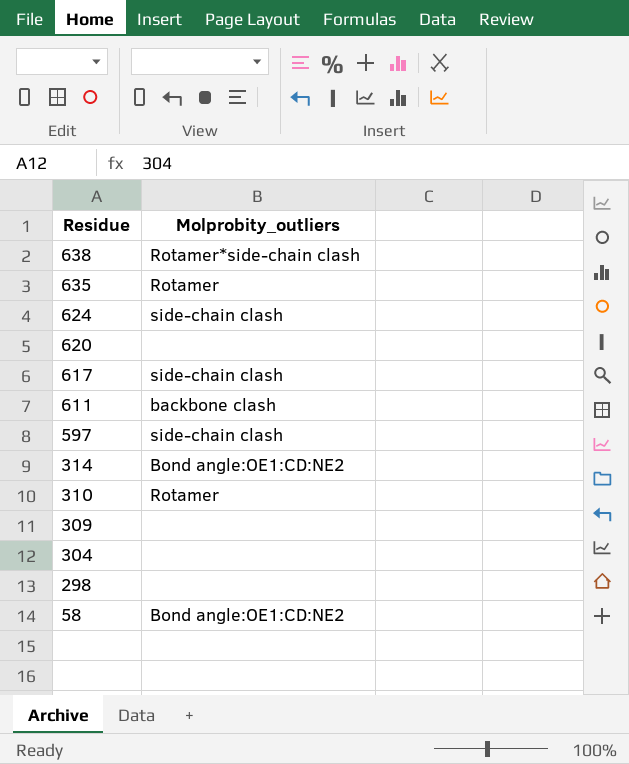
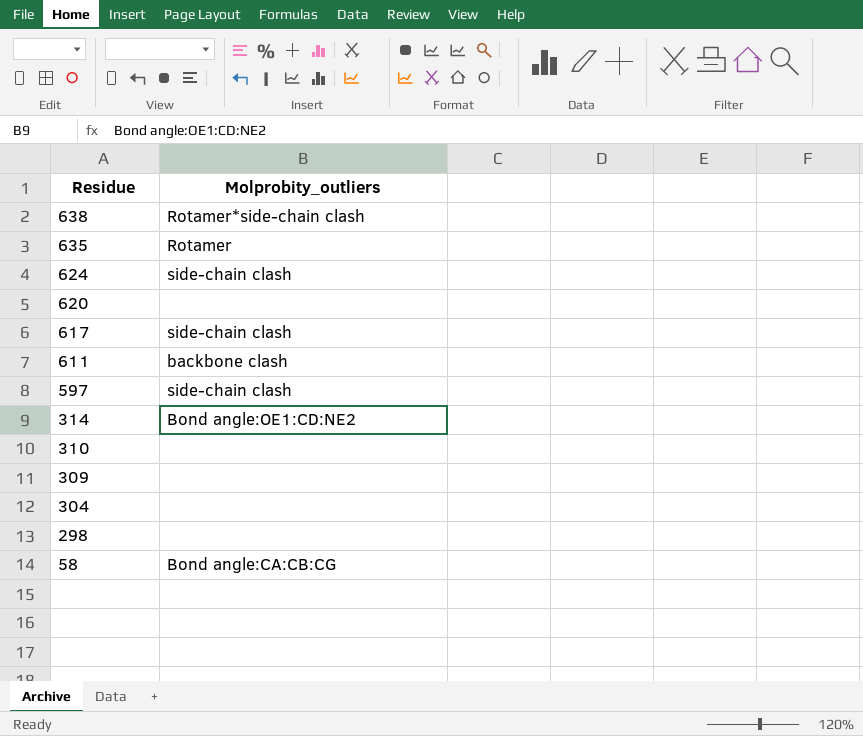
310 | Molprobity_outliers: Rotamer -> none
58 | Molprobity_outliers: Bond angle:OE1:CD:NE2 -> Bond angle:CA:CB:CG

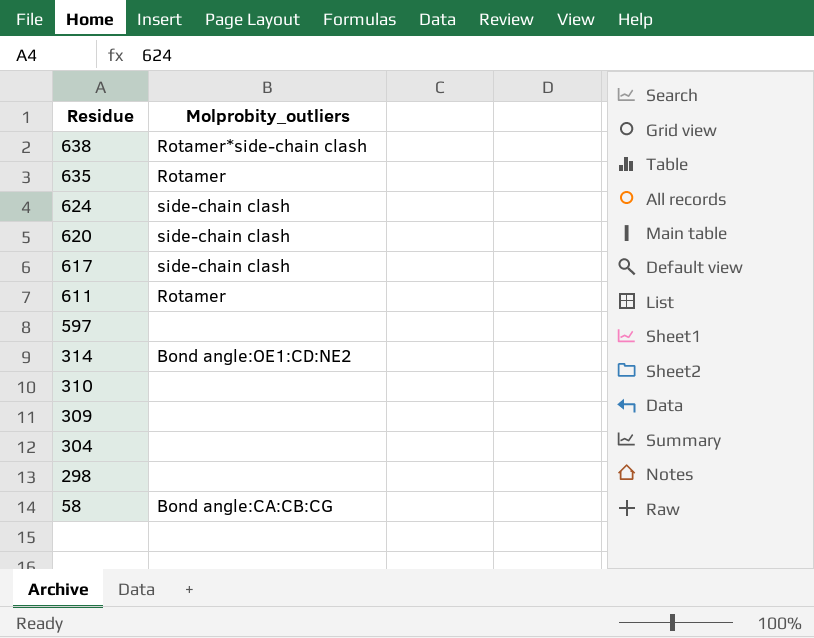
620 | Molprobity_outliers: none -> side-chain clash
611 | Molprobity_outliers: backbone clash -> Rotamer
597 | Molprobity_outliers: side-chain clash -> none

